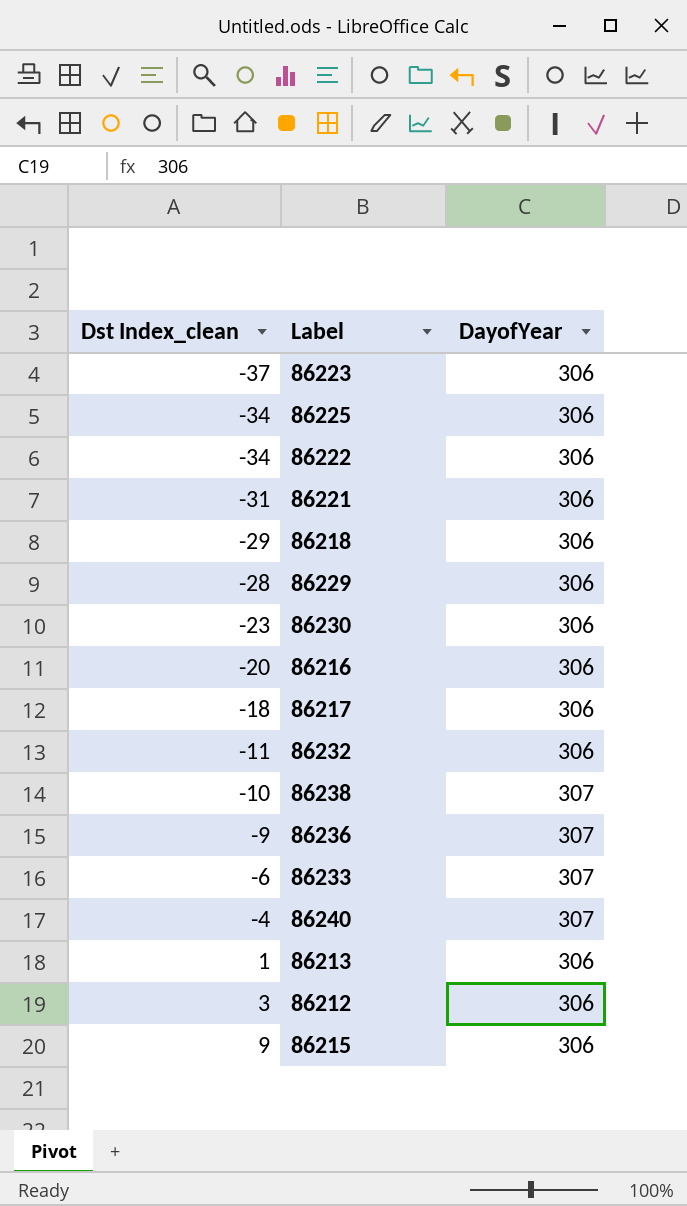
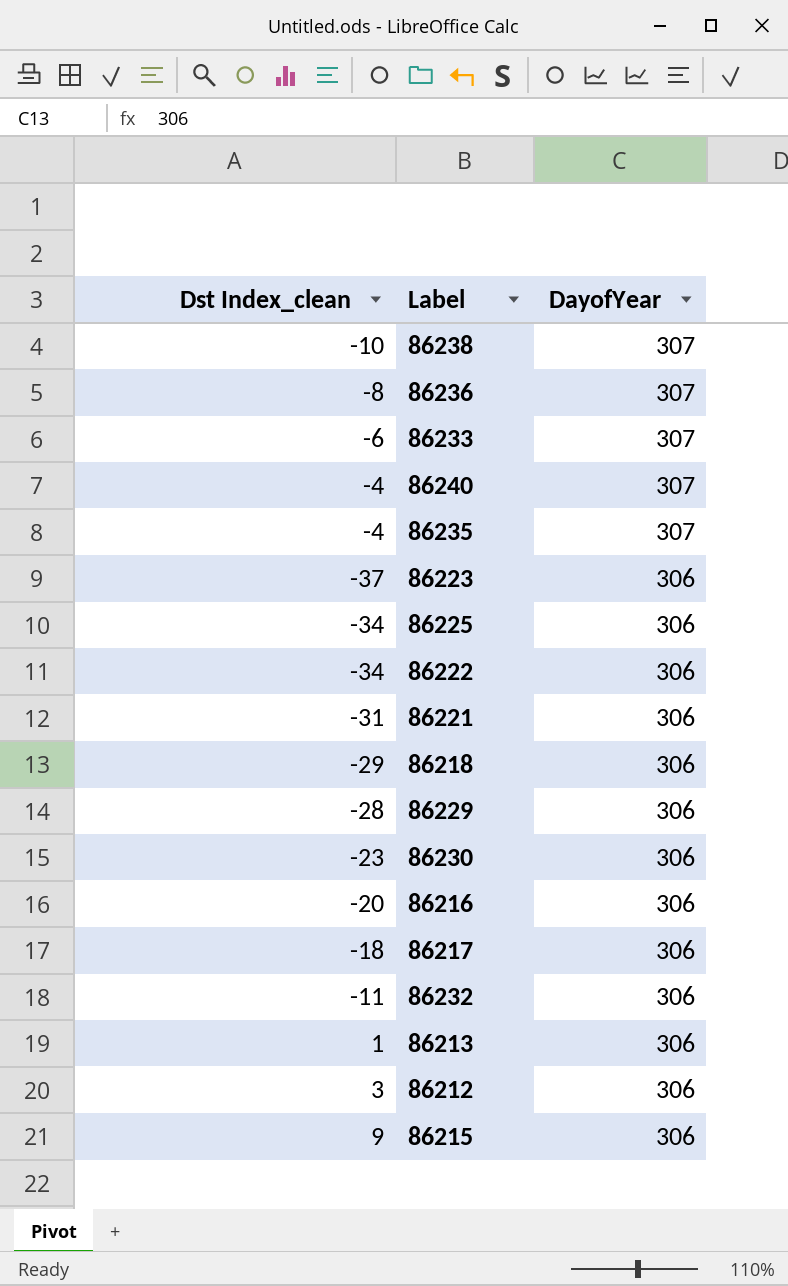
row order: Dst Index_clean ascending -> DayofYear descending
86236 | Dst Index_clean: -9 -> -8
row 86235: none -> -4 | 307

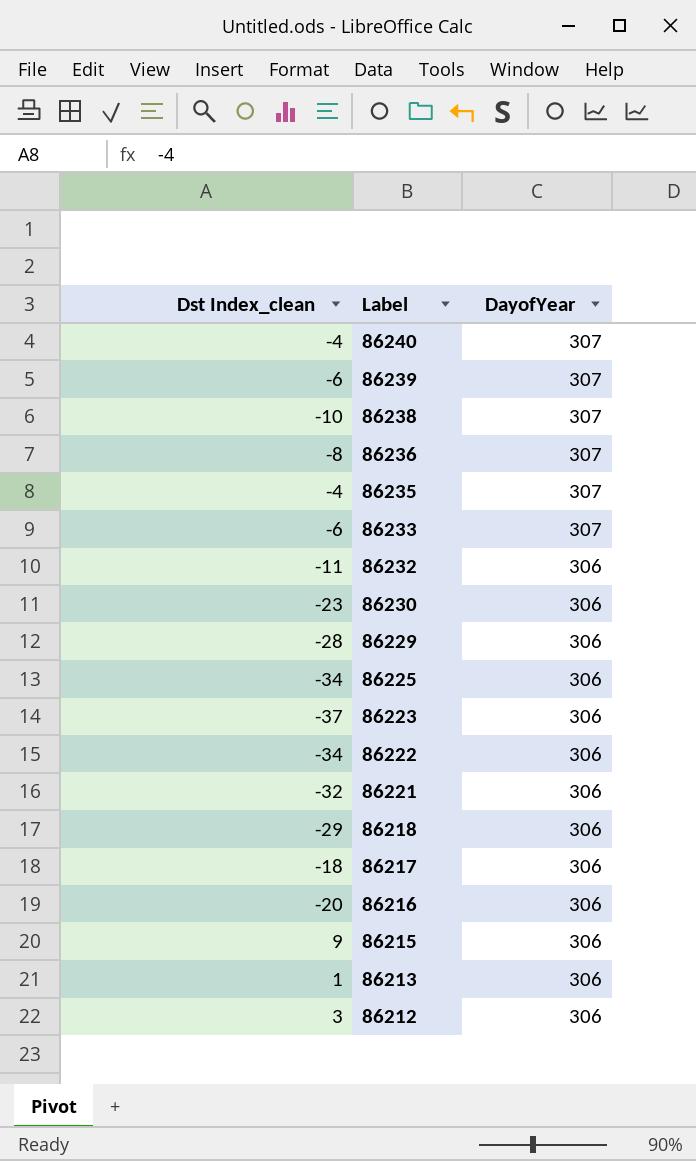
row order: DayofYear descending -> Label descending
row 86239: none -> -6 | 307
86221 | Dst Index_clean: -31 -> -32

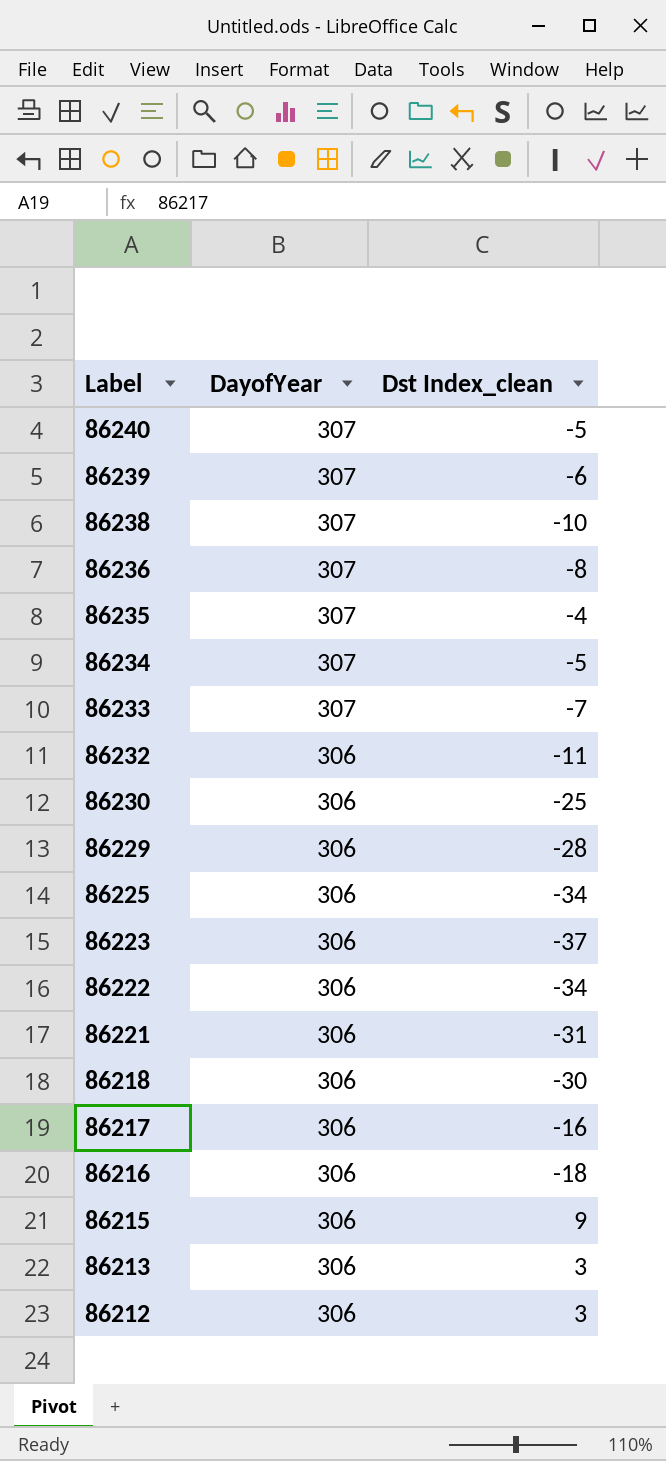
column Dst Index_clean | position: 1 -> 3
86240 | Dst Index_clean: -4 -> -5
row 86234: none -> 307 | -5
86233 | Dst Index_clean: -6 -> -7
86230 | Dst Index_clean: -23 -> -25
86221 | Dst Index_clean: -32 -> -31
86218 | Dst Index_clean: -29 -> -30
86217 | Dst Index_clean: -18 -> -16
86216 | Dst Index_clean: -20 -> -18
86213 | Dst Index_clean: 1 -> 3

